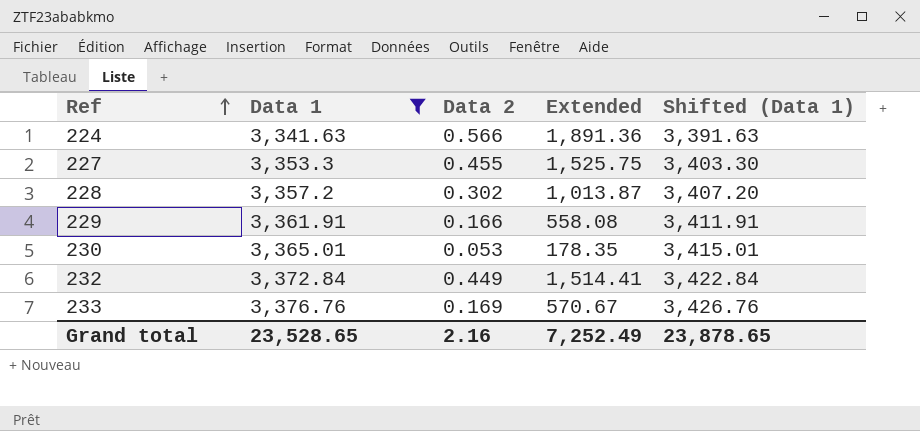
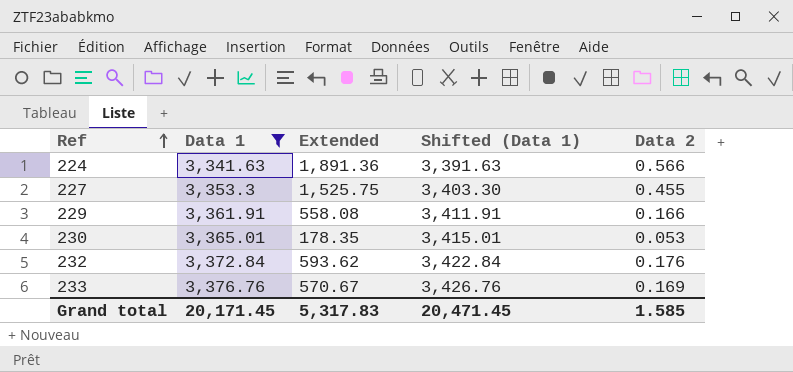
column Data 2 | position: 3 -> 5
row 228: 3,357.2 | 0.302 | 1,013.87 | 3,407.20 -> none
232 | Extended: 1,514.41 -> 593.62
232 | Data 2: 0.449 -> 0.176
Grand total | Data 1: 23,528.65 -> 20,171.45
Grand total | Extended: 7,252.49 -> 5,317.83
Grand total | Shifted (Data 1): 23,878.65 -> 20,471.45
Grand total | Data 2: 2.16 -> 1.585

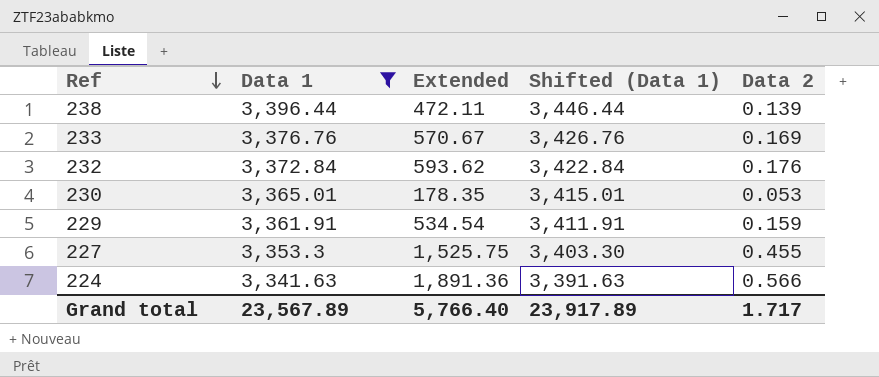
row order: Ref ascending -> Ref descending
row 238: none -> 3,396.44 | 472.11 | 3,446.44 | 0.139
229 | Extended: 558.08 -> 534.54
229 | Data 2: 0.166 -> 0.159
Grand total | Data 1: 20,171.45 -> 23,567.89
Grand total | Extended: 5,317.83 -> 5,766.40
Grand total | Shifted (Data 1): 20,471.45 -> 23,917.89
Grand total | Data 2: 1.585 -> 1.717

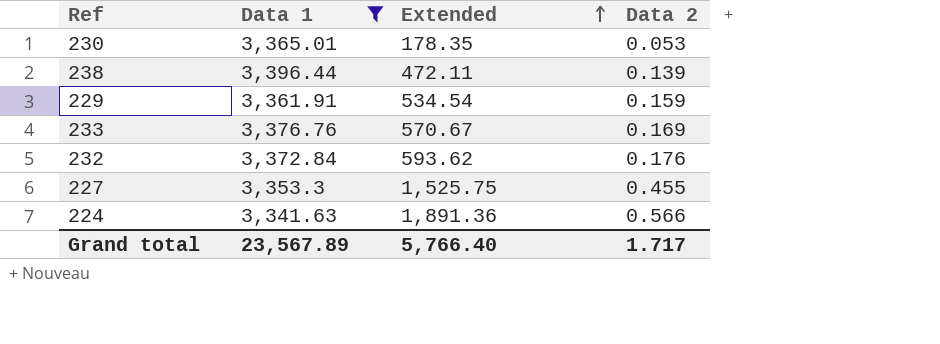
row order: Ref descending -> Extended ascending
column Shifted (Data 1) | formula: [Data 1] + 50 -> none

